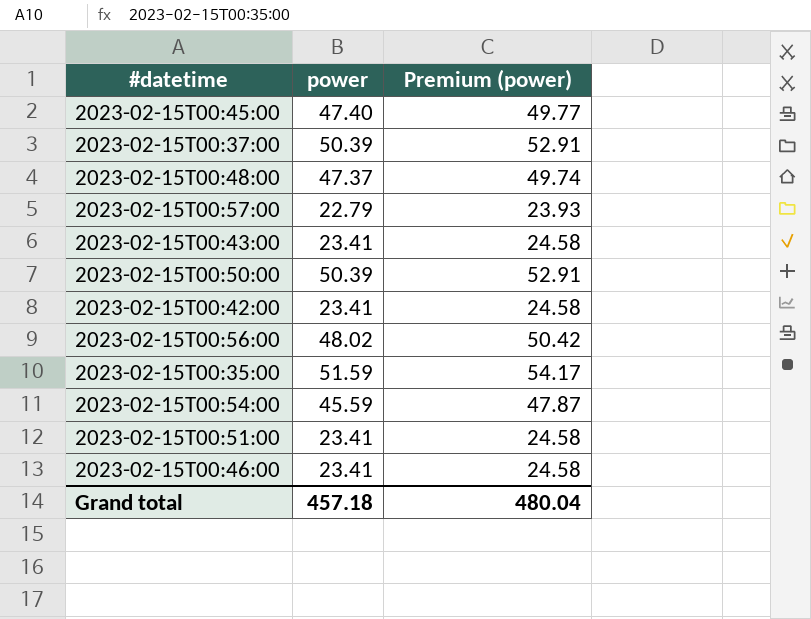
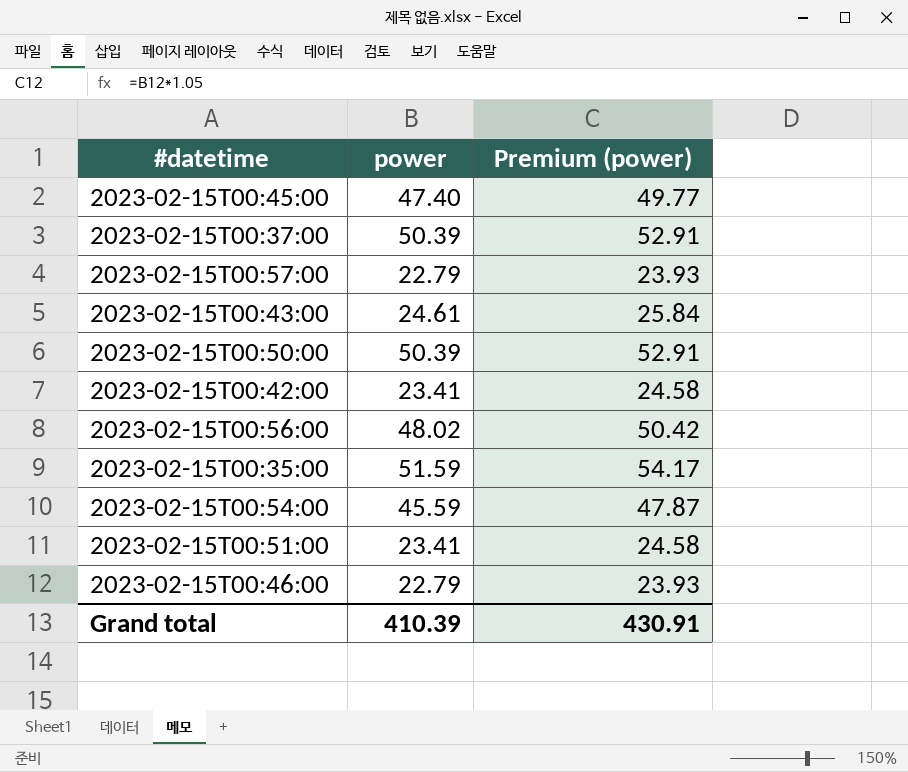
row 2023-02-15T00:48:00: 47.37 | 49.74 -> none
2023-02-15T00:43:00 | power: 23.41 -> 24.61
2023-02-15T00:43:00 | Premium (power): 24.58 -> 25.84
2023-02-15T00:46:00 | power: 23.41 -> 22.79
2023-02-15T00:46:00 | Premium (power): 24.58 -> 23.93
Grand total | power: 457.18 -> 410.39
Grand total | Premium (power): 480.04 -> 430.91

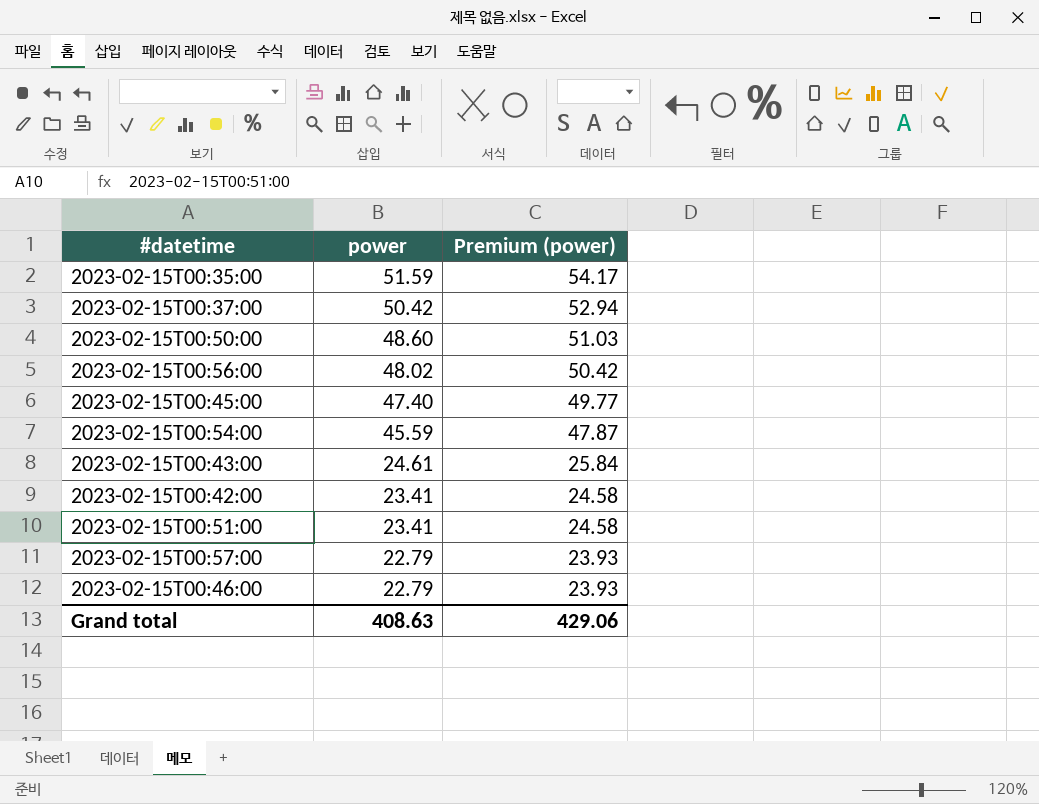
row order: none -> power descending
2023-02-15T00:37:00 | power: 50.39 -> 50.42
2023-02-15T00:37:00 | Premium (power): 52.91 -> 52.94
2023-02-15T00:50:00 | power: 50.39 -> 48.60
2023-02-15T00:50:00 | Premium (power): 52.91 -> 51.03
Grand total | power: 410.39 -> 408.63
Grand total | Premium (power): 430.91 -> 429.06

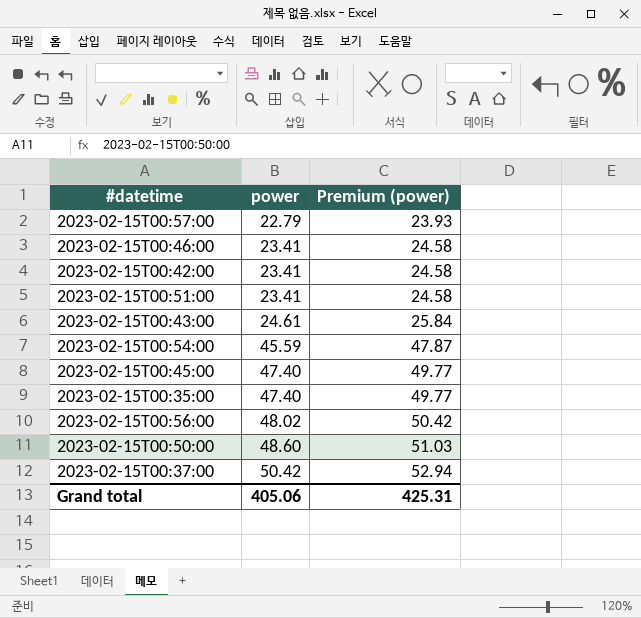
row order: power descending -> power ascending
2023-02-15T00:46:00 | power: 22.79 -> 23.41
2023-02-15T00:46:00 | Premium (power): 23.93 -> 24.58
2023-02-15T00:35:00 | power: 51.59 -> 47.40
2023-02-15T00:35:00 | Premium (power): 54.17 -> 49.77
Grand total | power: 408.63 -> 405.06
Grand total | Premium (power): 429.06 -> 425.31

